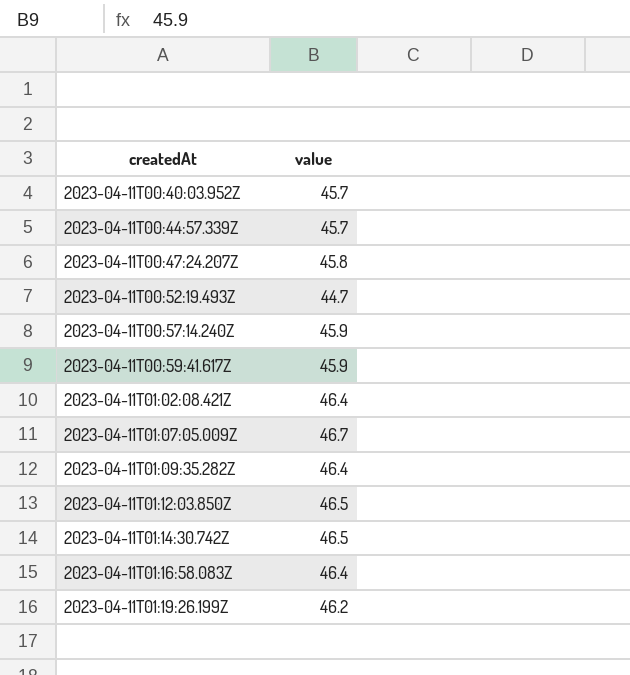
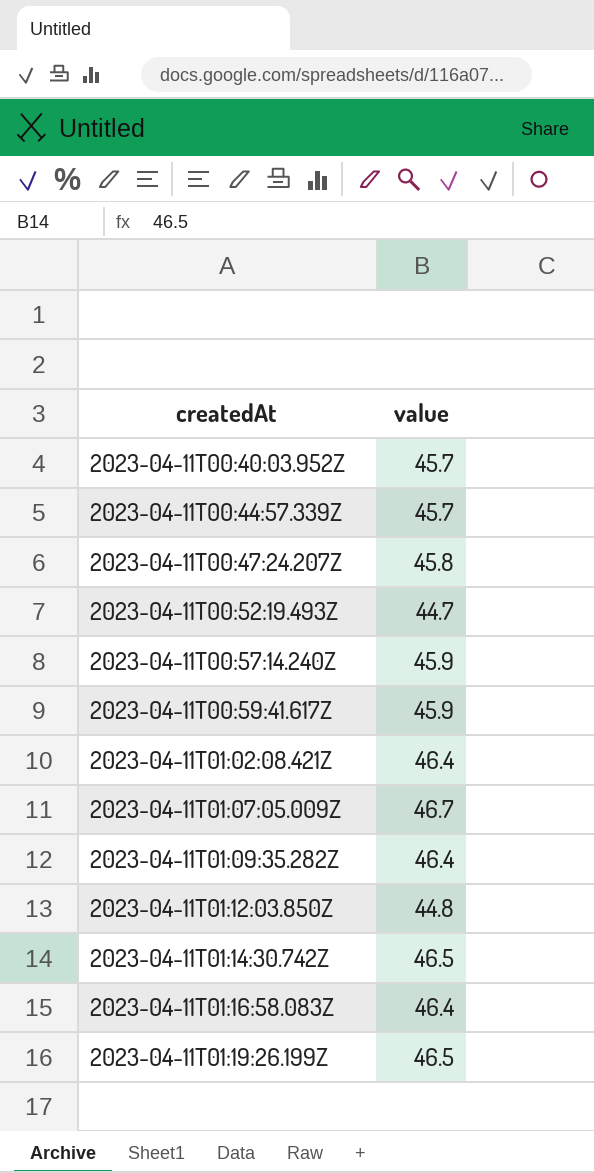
2023-04-11T01:12:03.850Z | value: 46.5 -> 44.8
2023-04-11T01:19:26.199Z | value: 46.2 -> 46.5

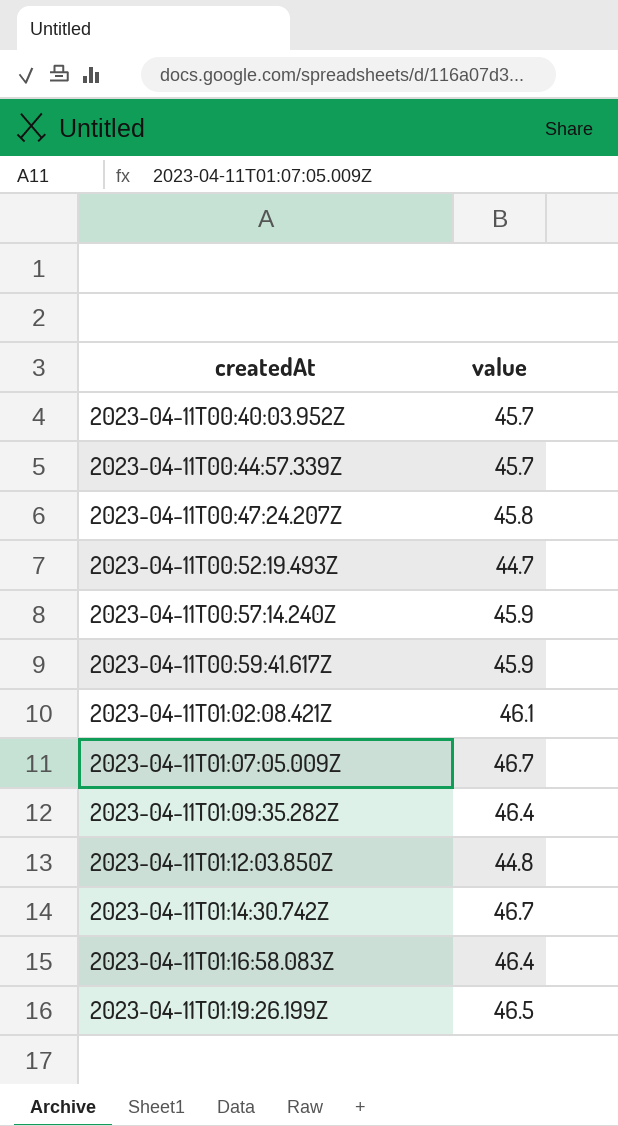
2023-04-11T01:02:08.421Z | value: 46.4 -> 46.1
2023-04-11T01:14:30.742Z | value: 46.5 -> 46.7

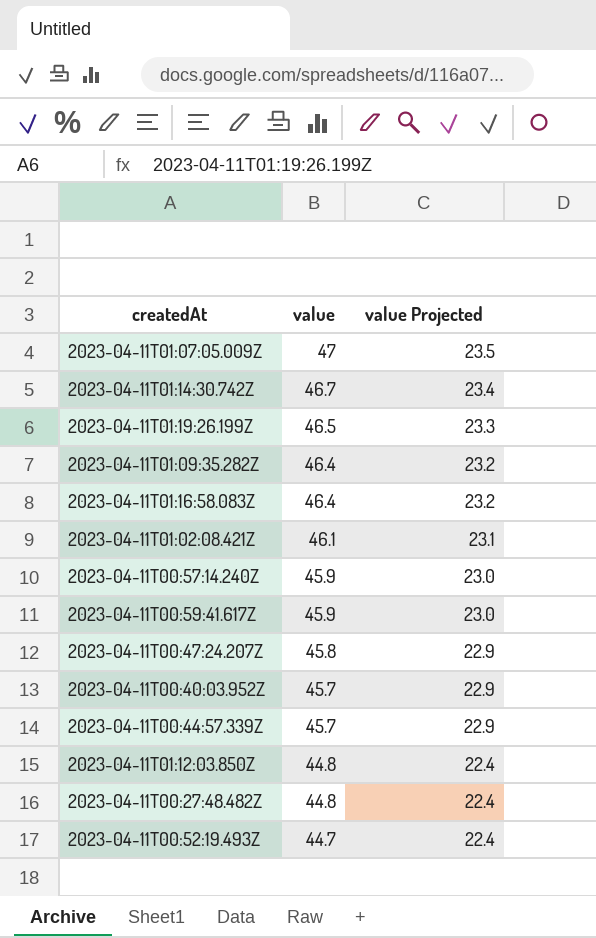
row order: createdAt ascending -> value descending
column value Projected | formula: none -> [value] * 0.5
2023-04-11T01:07:05.009Z | value: 46.7 -> 47
row 2023-04-11T00:27:48.482Z: none -> 44.8 | 22.4

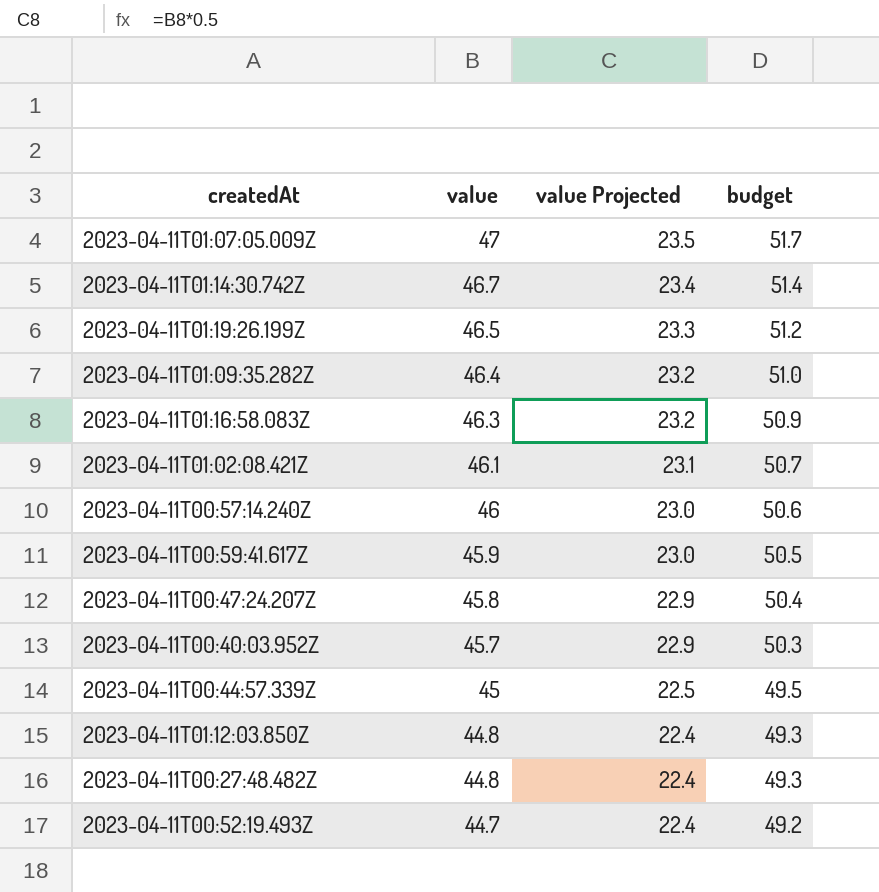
column budget | formula: none -> [value] * 1.1
2023-04-11T01:16:58.083Z | value: 46.4 -> 46.3
2023-04-11T00:57:14.240Z | value: 45.9 -> 46
2023-04-11T00:44:57.339Z | value: 45.7 -> 45
2023-04-11T00:44:57.339Z | value Projected: 22.9 -> 22.5

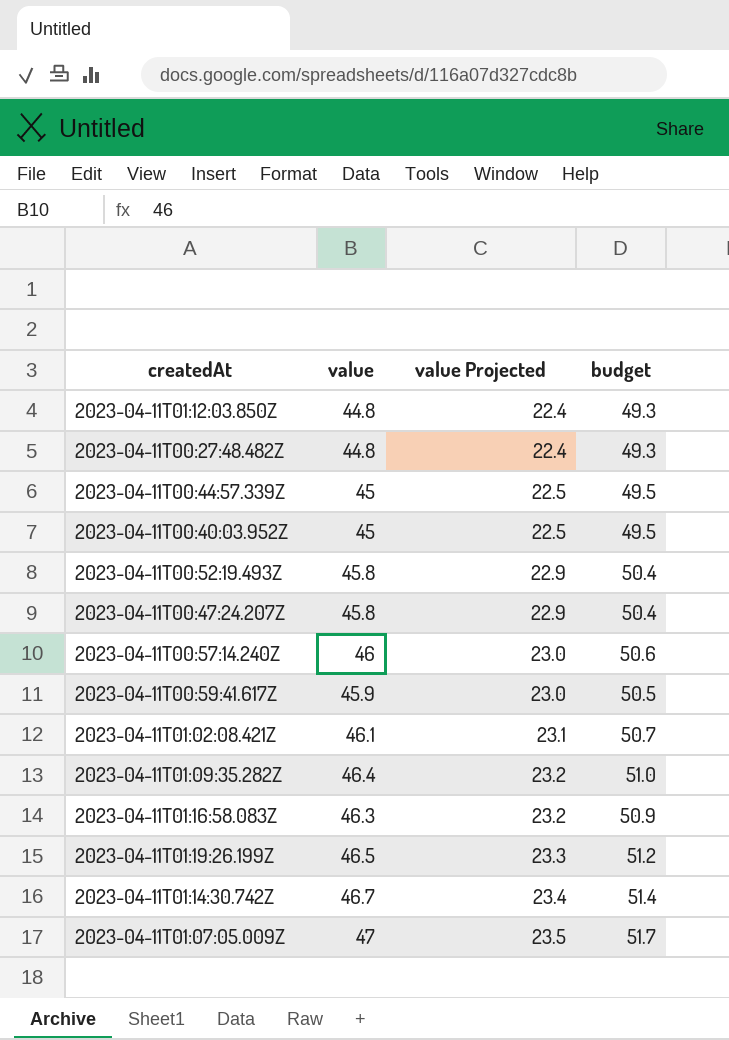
row order: value descending -> value Projected ascending
2023-04-11T00:40:03.952Z | value: 45.7 -> 45
2023-04-11T00:40:03.952Z | value Projected: 22.9 -> 22.5
2023-04-11T00:40:03.952Z | budget: 50.3 -> 49.5
2023-04-11T00:52:19.493Z | value: 44.7 -> 45.8
2023-04-11T00:52:19.493Z | value Projected: 22.4 -> 22.9
2023-04-11T00:52:19.493Z | budget: 49.2 -> 50.4

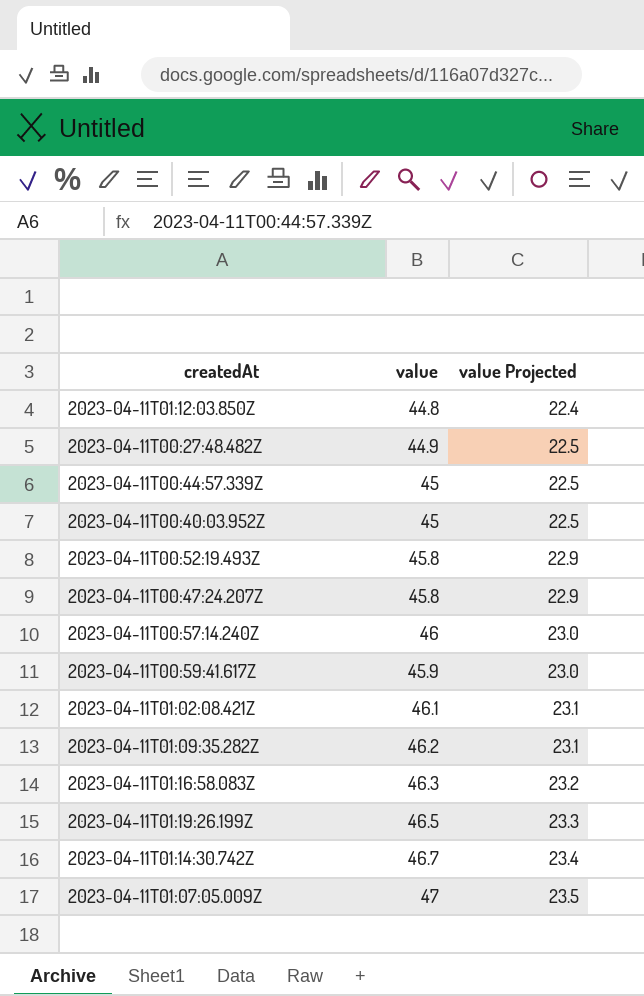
column budget | formula: [value] * 1.1 -> none
2023-04-11T00:27:48.482Z | value: 44.8 -> 44.9
2023-04-11T00:27:48.482Z | value Projected: 22.4 -> 22.5
2023-04-11T01:09:35.282Z | value: 46.4 -> 46.2
2023-04-11T01:09:35.282Z | value Projected: 23.2 -> 23.1

